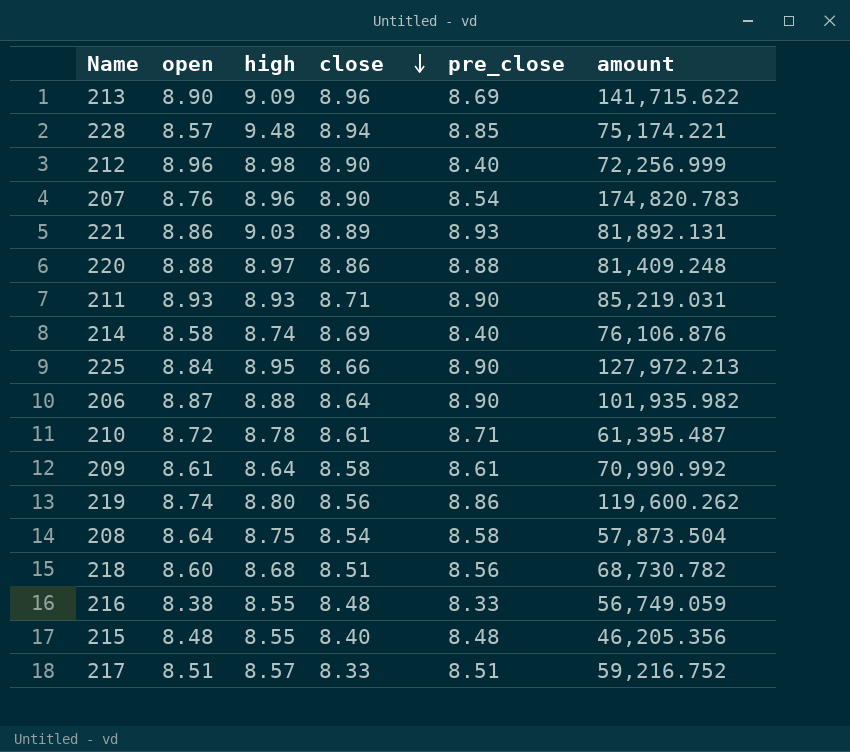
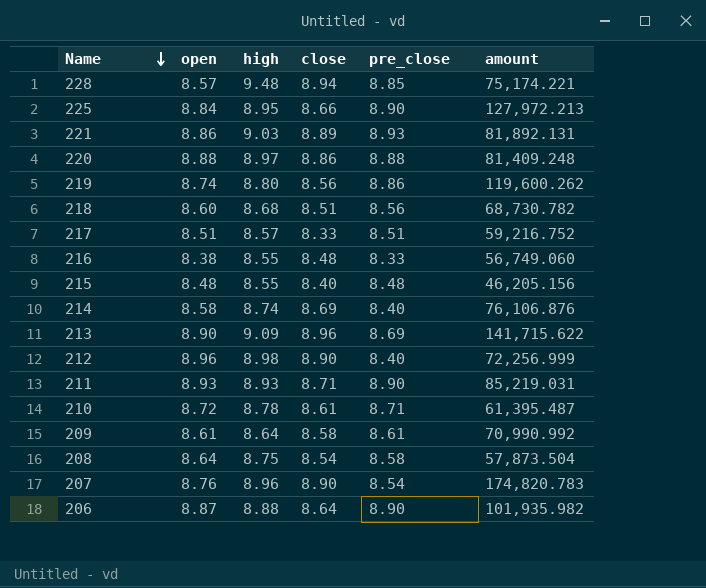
row order: close descending -> Name descending
216 | amount: 56,749.059 -> 56,749.060
215 | amount: 46,205.356 -> 46,205.156

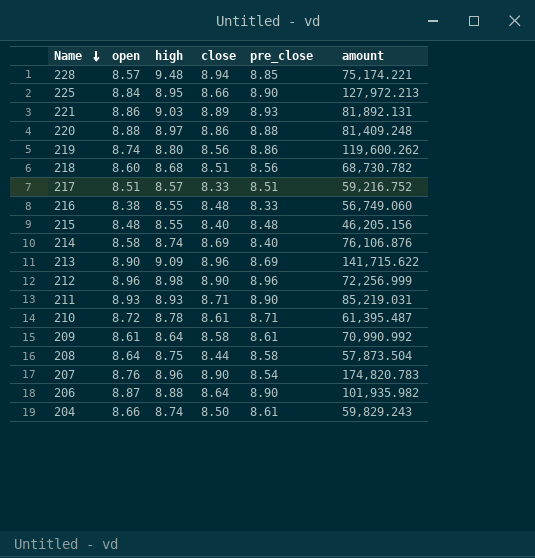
212 | pre_close: 8.40 -> 8.96
208 | close: 8.54 -> 8.44
row 204: none -> 8.66 | 8.74 | 8.50 | 8.61 | 59,829.243

